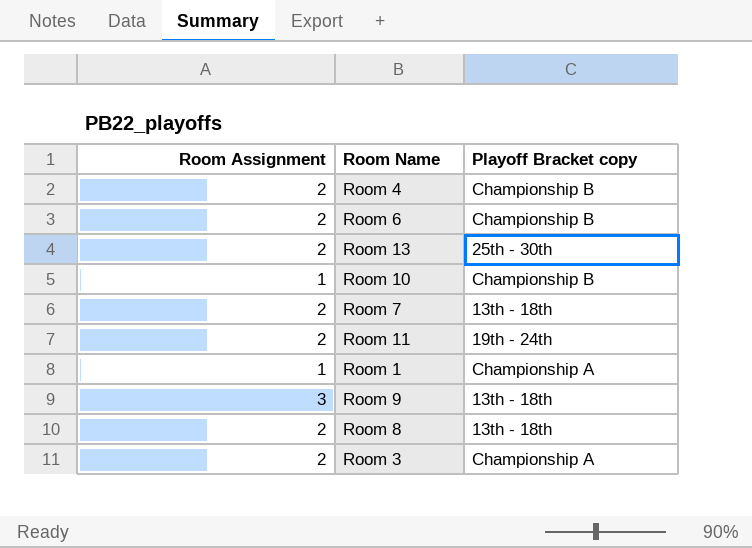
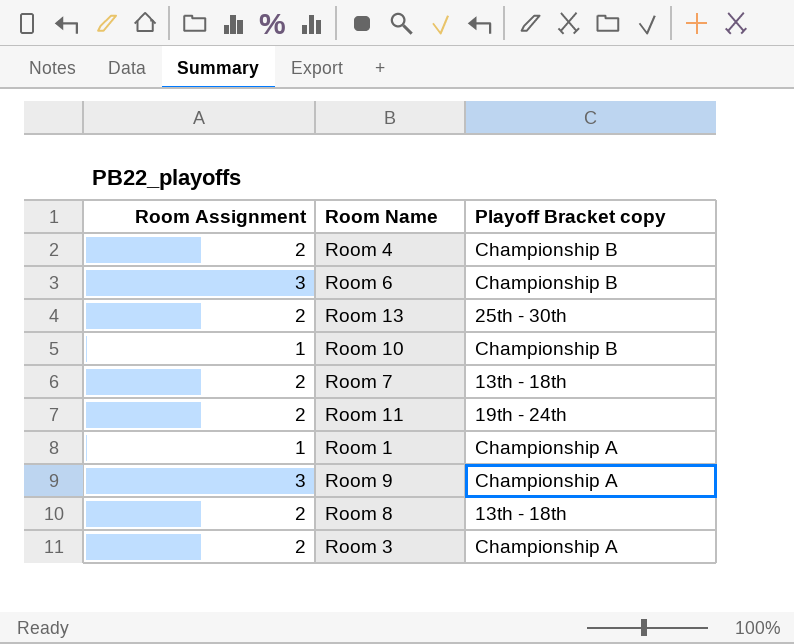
Room 6 | Room Assignment: 2 -> 3
Room 9 | Playoff Bracket copy: 13th - 18th -> Championship A

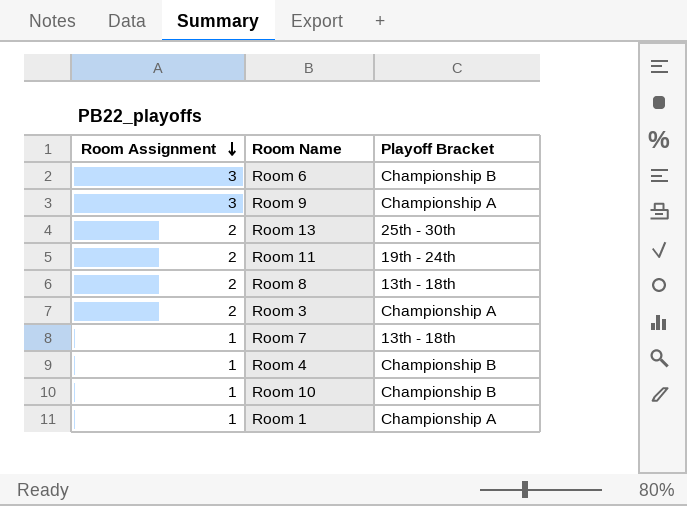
row order: none -> Room Assignment descending
column name: Playoff Bracket copy -> Playoff Bracket
Room 7 | Room Assignment: 2 -> 1
Room 4 | Room Assignment: 2 -> 1

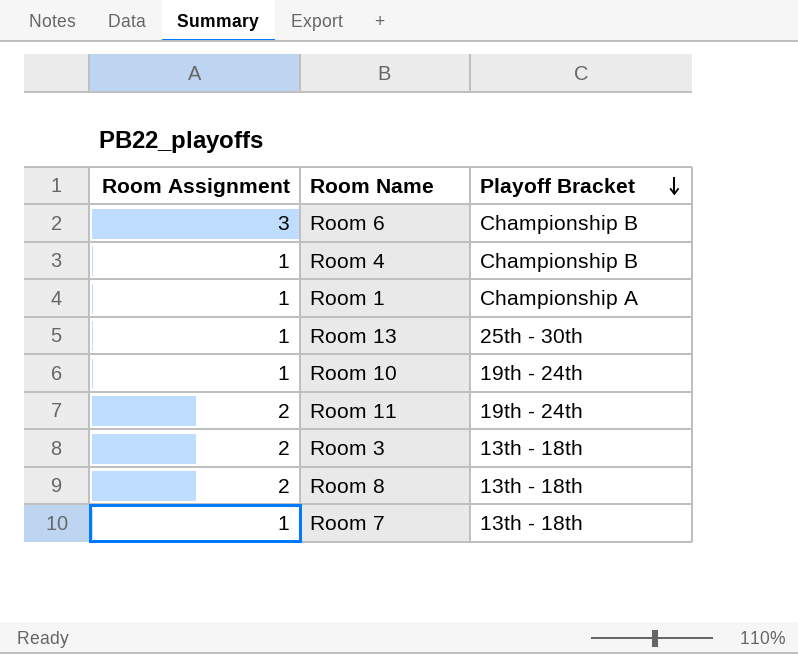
row order: Room Assignment descending -> Playoff Bracket descending
row Room 9: 3 | Championship A -> none
Room 13 | Room Assignment: 2 -> 1
Room 10 | Playoff Bracket: Championship B -> 19th - 24th
Room 3 | Playoff Bracket: Championship A -> 13th - 18th

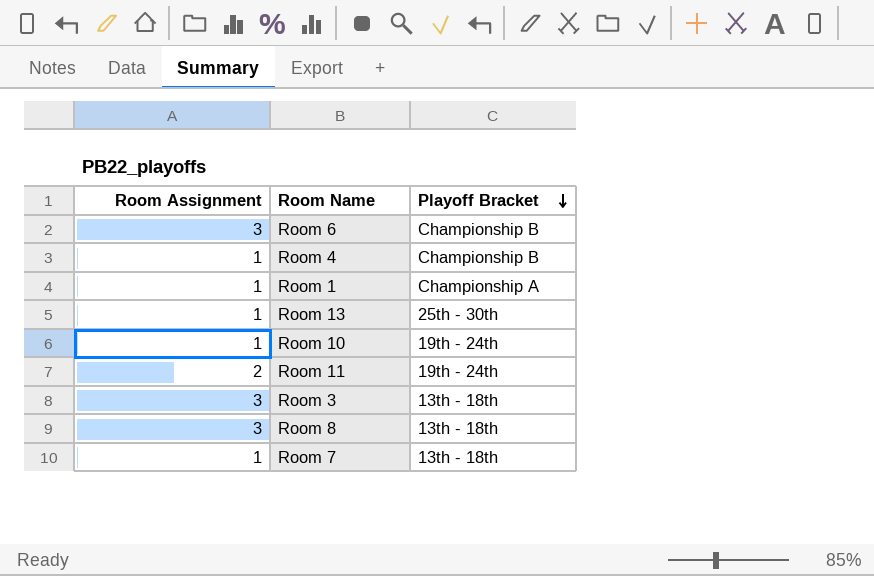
Room 3 | Room Assignment: 2 -> 3
Room 8 | Room Assignment: 2 -> 3

